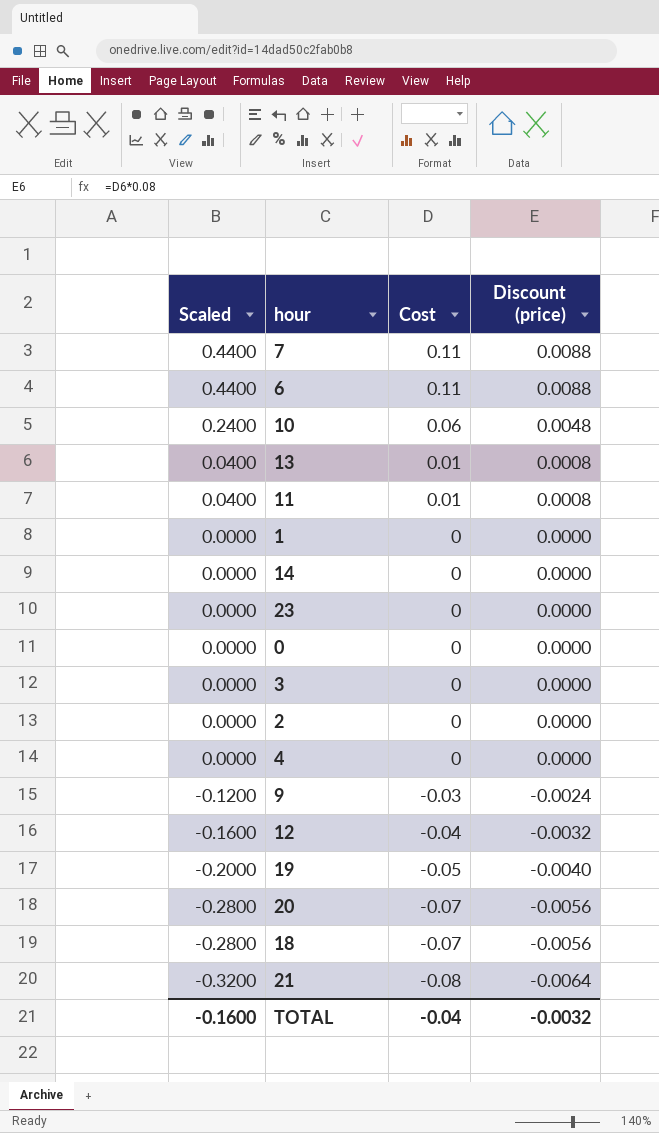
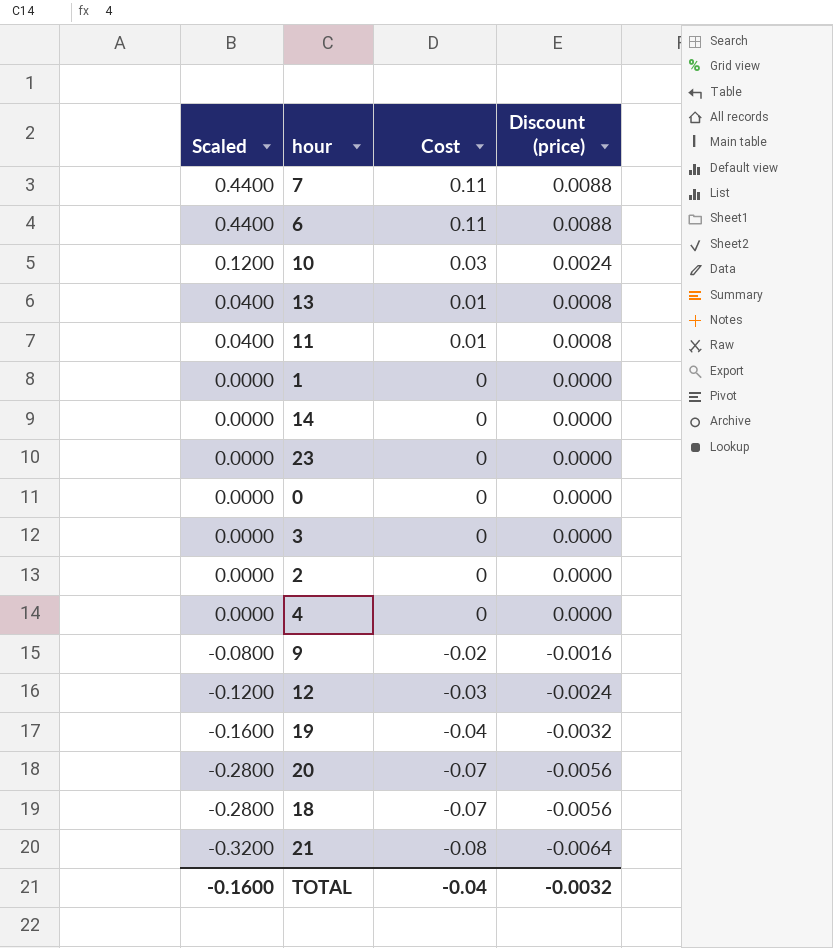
10 | Scaled: 0.2400 -> 0.1200
10 | Cost: 0.06 -> 0.03
10 | Discount (price): 0.0048 -> 0.0024
9 | Scaled: -0.1200 -> -0.0800
9 | Cost: -0.03 -> -0.02
9 | Discount (price): -0.0024 -> -0.0016
12 | Scaled: -0.1600 -> -0.1200
12 | Cost: -0.04 -> -0.03
12 | Discount (price): -0.0032 -> -0.0024
19 | Scaled: -0.2000 -> -0.1600
19 | Cost: -0.05 -> -0.04
19 | Discount (price): -0.0040 -> -0.0032

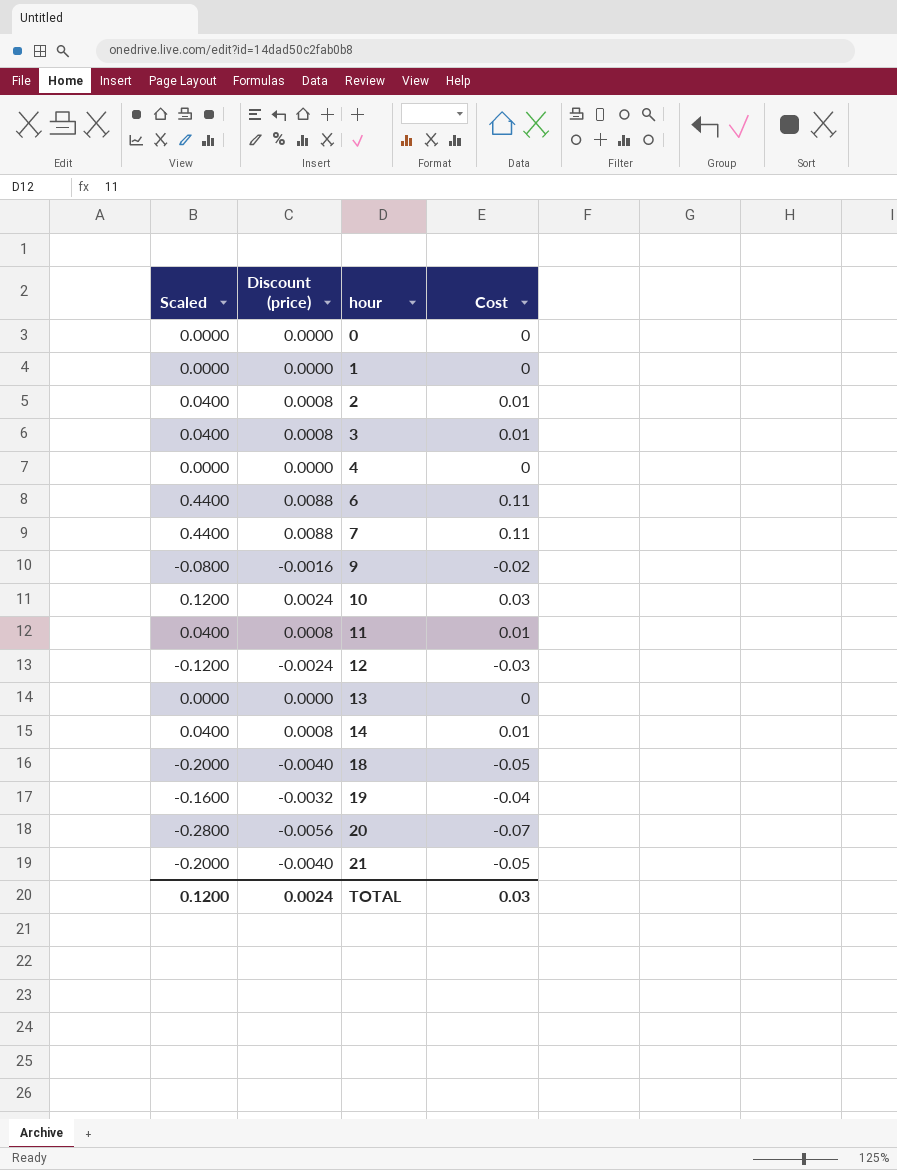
row order: Scaled descending -> hour ascending
column Discount (price) | position: 4 -> 2
row 23: 0.0000 | 0 | 0.0000 -> none
2 | Scaled: 0.0000 -> 0.0400
2 | Discount (price): 0.0000 -> 0.0008
2 | Cost: 0 -> 0.01
3 | Scaled: 0.0000 -> 0.0400
3 | Discount (price): 0.0000 -> 0.0008
3 | Cost: 0 -> 0.01
13 | Scaled: 0.0400 -> 0.0000
13 | Discount (price): 0.0008 -> 0.0000
13 | Cost: 0.01 -> 0
14 | Scaled: 0.0000 -> 0.0400
14 | Discount (price): 0.0000 -> 0.0008
14 | Cost: 0 -> 0.01
18 | Scaled: -0.2800 -> -0.2000
18 | Discount (price): -0.0056 -> -0.0040
18 | Cost: -0.07 -> -0.05
21 | Scaled: -0.3200 -> -0.2000
21 | Discount (price): -0.0064 -> -0.0040
21 | Cost: -0.08 -> -0.05
TOTAL | Scaled: -0.1600 -> 0.1200
TOTAL | Discount (price): -0.0032 -> 0.0024
TOTAL | Cost: -0.04 -> 0.03

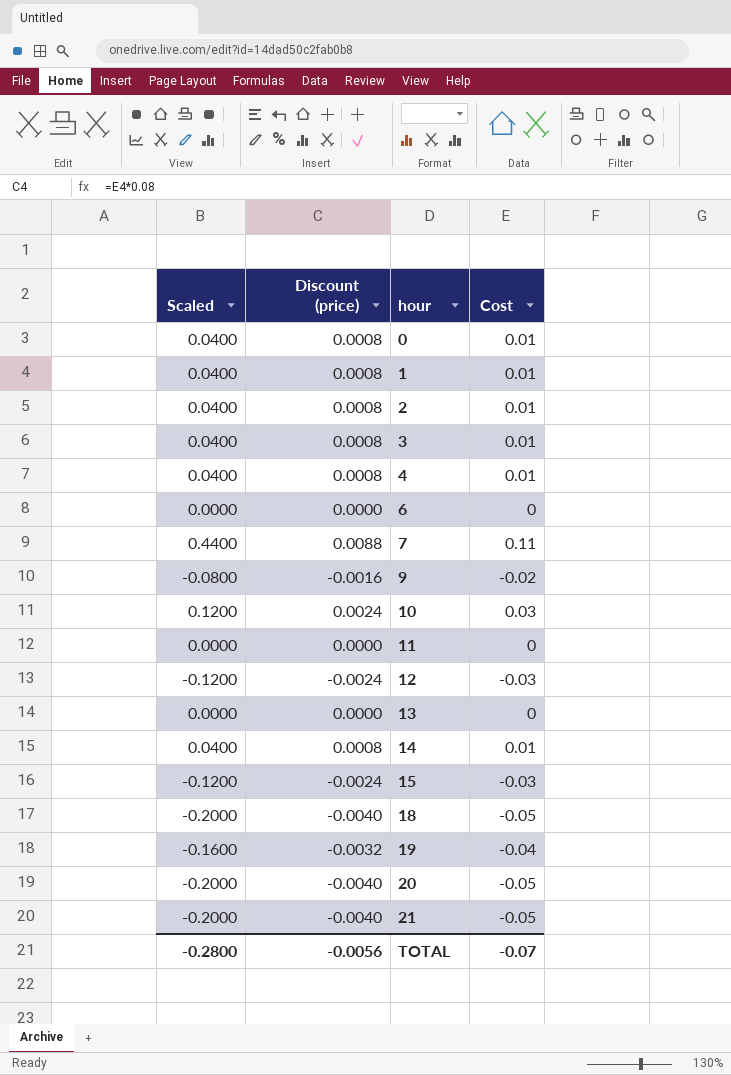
0 | Scaled: 0.0000 -> 0.0400
0 | Discount (price): 0.0000 -> 0.0008
0 | Cost: 0 -> 0.01
1 | Scaled: 0.0000 -> 0.0400
1 | Discount (price): 0.0000 -> 0.0008
1 | Cost: 0 -> 0.01
4 | Scaled: 0.0000 -> 0.0400
4 | Discount (price): 0.0000 -> 0.0008
4 | Cost: 0 -> 0.01
6 | Scaled: 0.4400 -> 0.0000
6 | Discount (price): 0.0088 -> 0.0000
6 | Cost: 0.11 -> 0
11 | Scaled: 0.0400 -> 0.0000
11 | Discount (price): 0.0008 -> 0.0000
11 | Cost: 0.01 -> 0
row 15: none -> -0.1200 | -0.0024 | -0.03
20 | Scaled: -0.2800 -> -0.2000
20 | Discount (price): -0.0056 -> -0.0040
20 | Cost: -0.07 -> -0.05
TOTAL | Scaled: 0.1200 -> -0.2800
TOTAL | Discount (price): 0.0024 -> -0.0056
TOTAL | Cost: 0.03 -> -0.07

